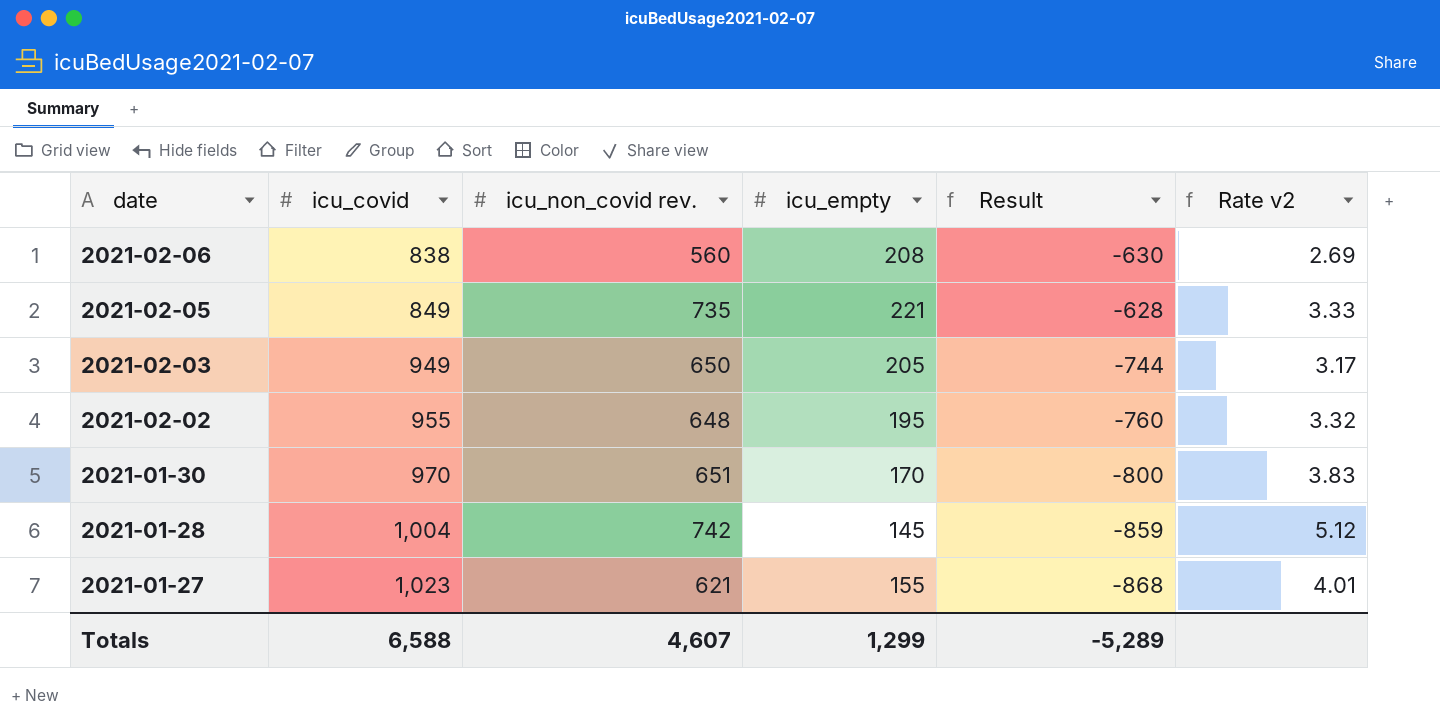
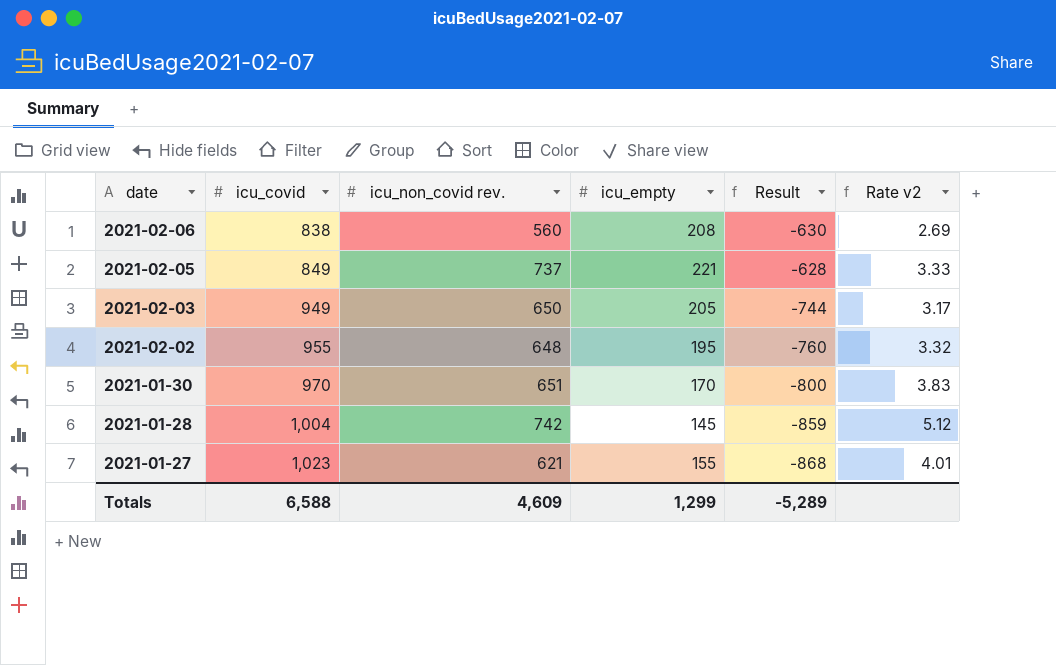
2021-02-05 | icu_non_covid rev.: 735 -> 737
Totals | icu_non_covid rev.: 4,607 -> 4,609

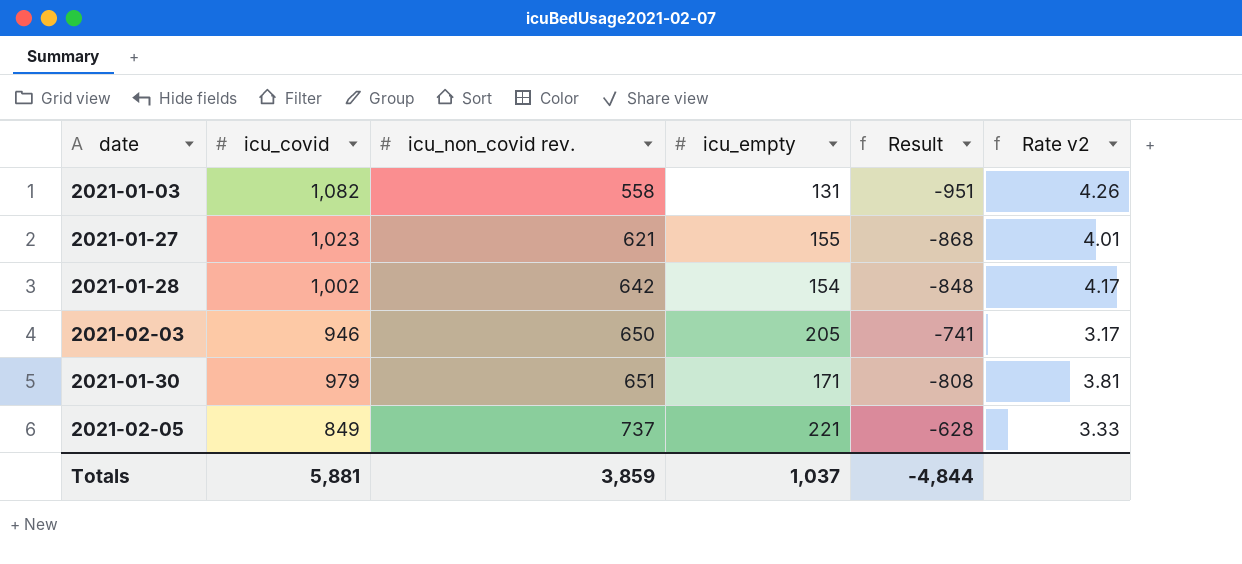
row order: date descending -> icu_non_covid rev. ascending
row 2021-02-06: 838 | 560 | 208 | -630 | 2.69 -> none
row 2021-02-02: 955 | 648 | 195 | -760 | 3.32 -> none
row 2021-01-03: none -> 1,082 | 558 | 131 | -951 | 4.26
2021-01-28 | icu_covid: 1,004 -> 1,002
2021-01-28 | icu_non_covid rev.: 742 -> 642
2021-01-28 | icu_empty: 145 -> 154
2021-01-28 | Result: -859 -> -848
2021-01-28 | Rate v2: 5.12 -> 4.17
2021-02-03 | icu_covid: 949 -> 946
2021-02-03 | Result: -744 -> -741
2021-01-30 | icu_covid: 970 -> 979
2021-01-30 | icu_empty: 170 -> 171
2021-01-30 | Result: -800 -> -808
2021-01-30 | Rate v2: 3.83 -> 3.81
Totals | icu_covid: 6,588 -> 5,881
Totals | icu_non_covid rev.: 4,609 -> 3,859
Totals | icu_empty: 1,299 -> 1,037
Totals | Result: -5,289 -> -4,844

